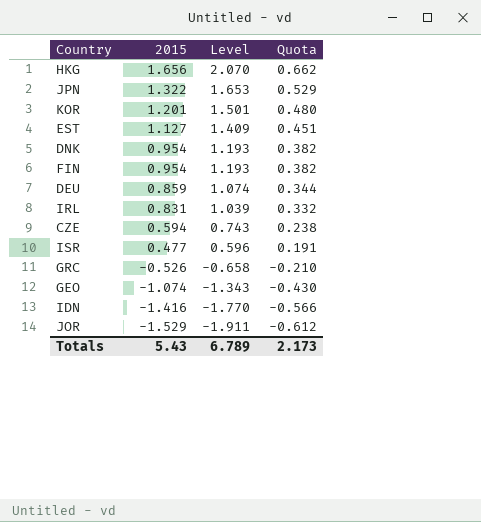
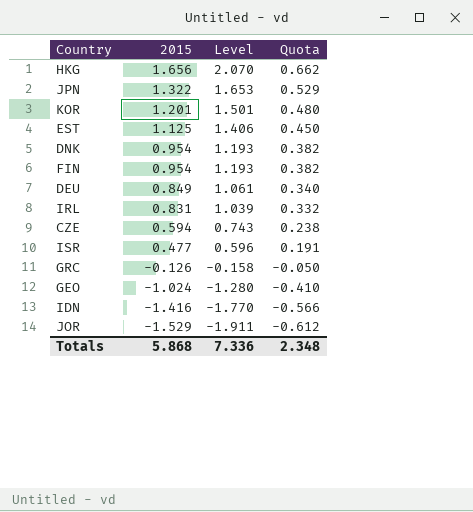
EST | 2015: 1.127 -> 1.125
EST | Level: 1.409 -> 1.406
EST | Quota: 0.451 -> 0.450
DEU | 2015: 0.859 -> 0.849
DEU | Level: 1.074 -> 1.061
DEU | Quota: 0.344 -> 0.340
GRC | 2015: -0.526 -> -0.126
GRC | Level: -0.658 -> -0.158
GRC | Quota: -0.210 -> -0.050
GEO | 2015: -1.074 -> -1.024
GEO | Level: -1.343 -> -1.280
GEO | Quota: -0.430 -> -0.410
Totals | 2015: 5.43 -> 5.868
Totals | Level: 6.789 -> 7.336
Totals | Quota: 2.173 -> 2.348

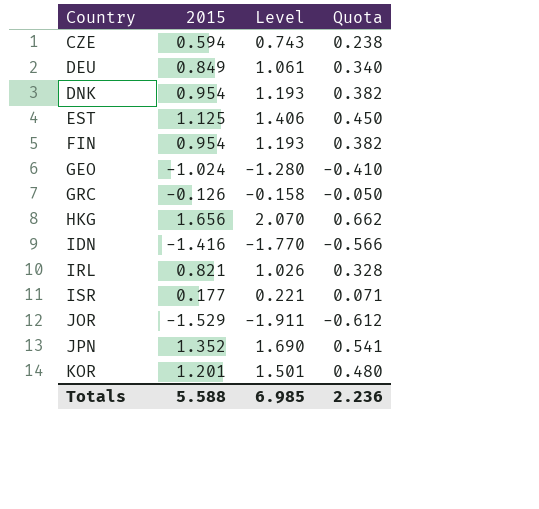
row order: 2015 descending -> Country ascending
IRL | 2015: 0.831 -> 0.821
IRL | Level: 1.039 -> 1.026
IRL | Quota: 0.332 -> 0.328
ISR | 2015: 0.477 -> 0.177
ISR | Level: 0.596 -> 0.221
ISR | Quota: 0.191 -> 0.071
JPN | 2015: 1.322 -> 1.352
JPN | Level: 1.653 -> 1.690
JPN | Quota: 0.529 -> 0.541
Totals | 2015: 5.868 -> 5.588
Totals | Level: 7.336 -> 6.985
Totals | Quota: 2.348 -> 2.236

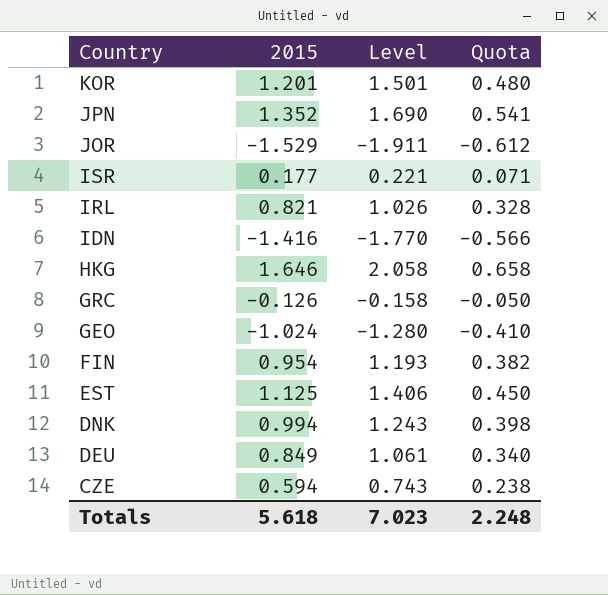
row order: Country ascending -> Country descending
HKG | 2015: 1.656 -> 1.646
HKG | Level: 2.070 -> 2.058
HKG | Quota: 0.662 -> 0.658
DNK | 2015: 0.954 -> 0.994
DNK | Level: 1.193 -> 1.243
DNK | Quota: 0.382 -> 0.398
Totals | 2015: 5.588 -> 5.618
Totals | Level: 6.985 -> 7.023
Totals | Quota: 2.236 -> 2.248

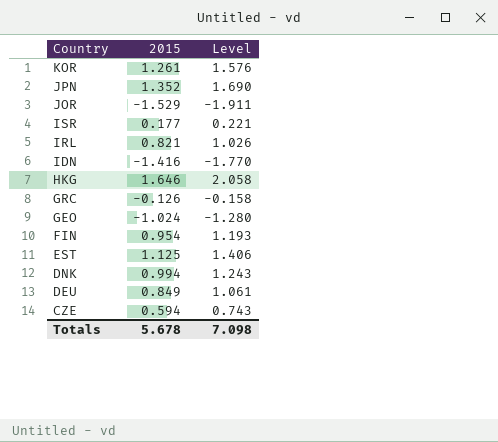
column Quota | formula: [2015] * 0.4 -> none
KOR | 2015: 1.201 -> 1.261
KOR | Level: 1.501 -> 1.576
Totals | 2015: 5.618 -> 5.678
Totals | Level: 7.023 -> 7.098

